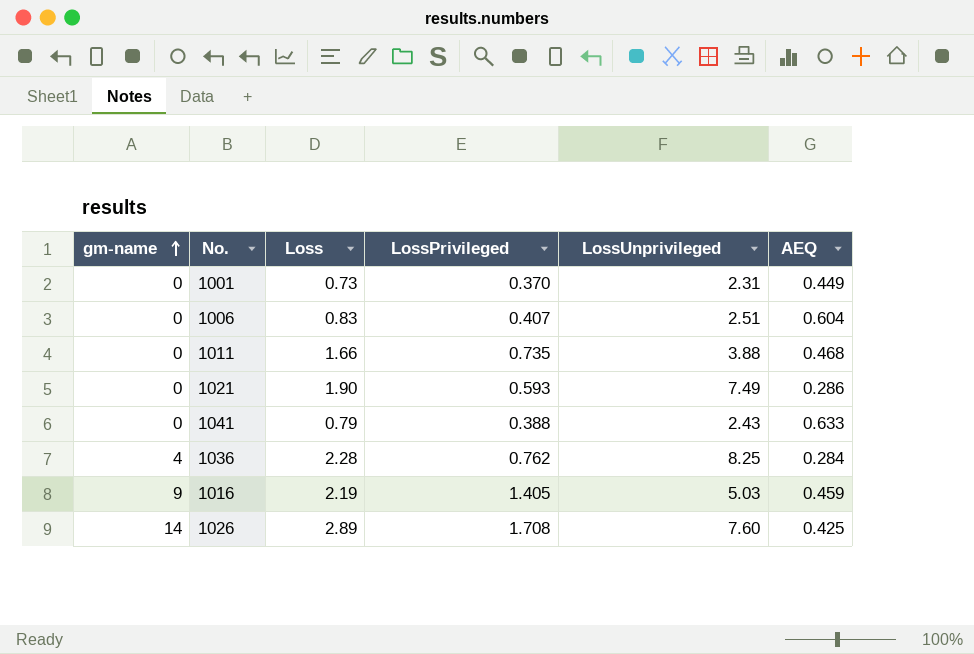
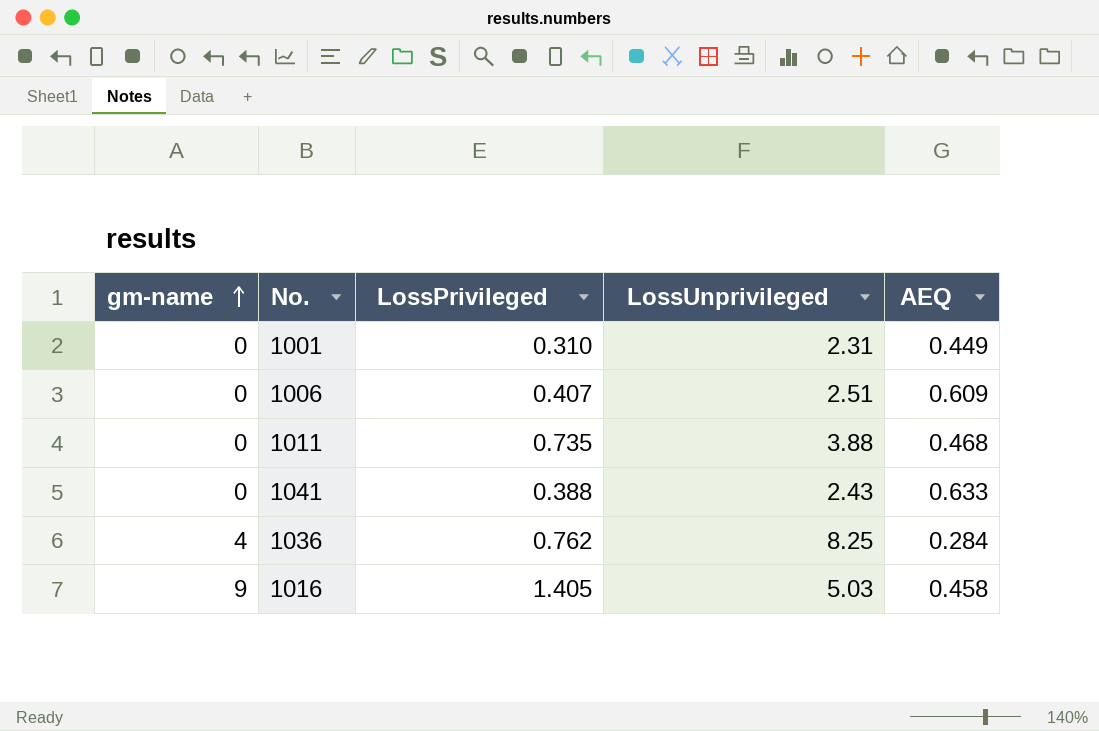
column Loss | position: 3 -> none
row 1021: 0 | 1.90 | 0.593 | 7.49 | 0.286 -> none
row 1026: 14 | 2.89 | 1.708 | 7.60 | 0.425 -> none
1001 | LossPrivileged: 0.370 -> 0.310
1006 | AEQ: 0.604 -> 0.609
1016 | AEQ: 0.459 -> 0.458

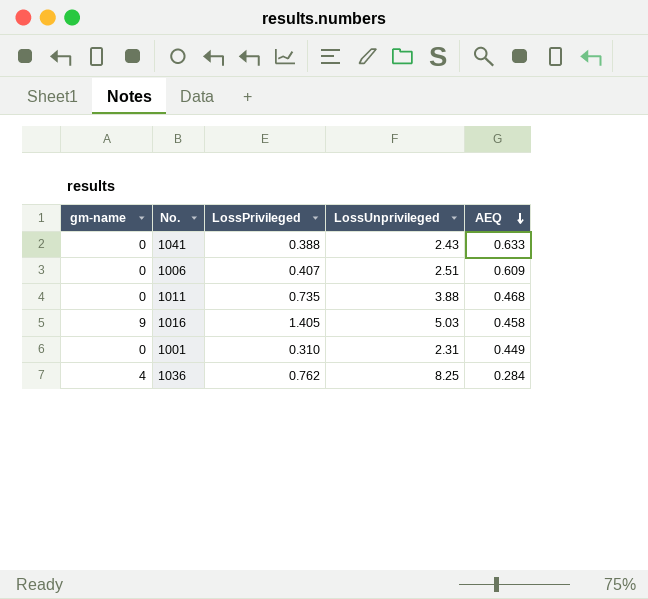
row order: gm-name ascending -> AEQ descending

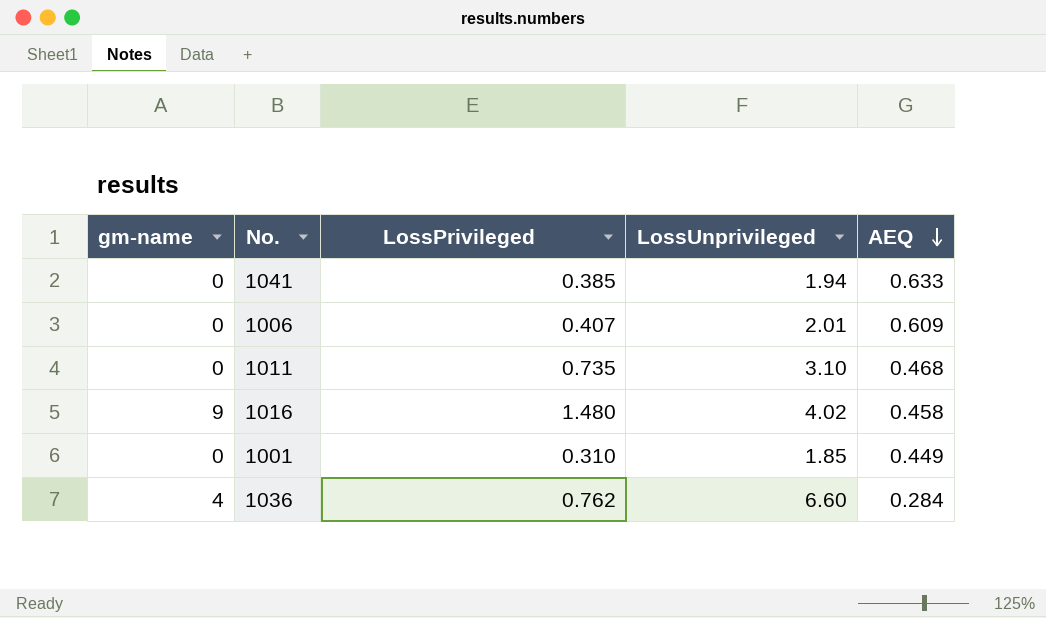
1041 | LossPrivileged: 0.388 -> 0.385
1041 | LossUnprivileged: 2.43 -> 1.94
1006 | LossUnprivileged: 2.51 -> 2.01
1011 | LossUnprivileged: 3.88 -> 3.10
1016 | LossPrivileged: 1.405 -> 1.480
1016 | LossUnprivileged: 5.03 -> 4.02
1001 | LossUnprivileged: 2.31 -> 1.85
1036 | LossUnprivileged: 8.25 -> 6.60

